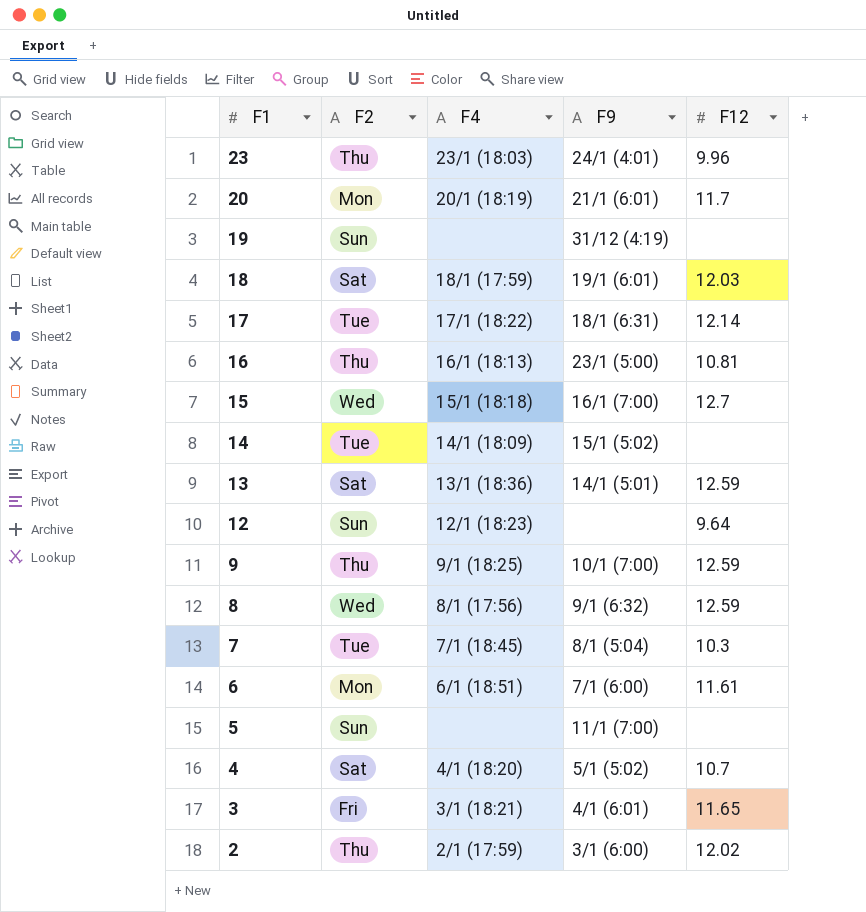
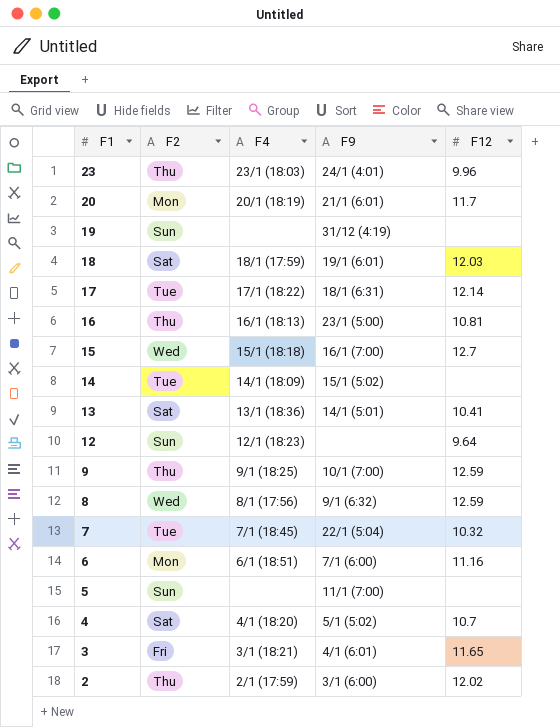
13 | F12: 12.59 -> 10.41
7 | F9: 8/1 (5:04) -> 22/1 (5:04)
7 | F12: 10.3 -> 10.32
6 | F12: 11.61 -> 11.16

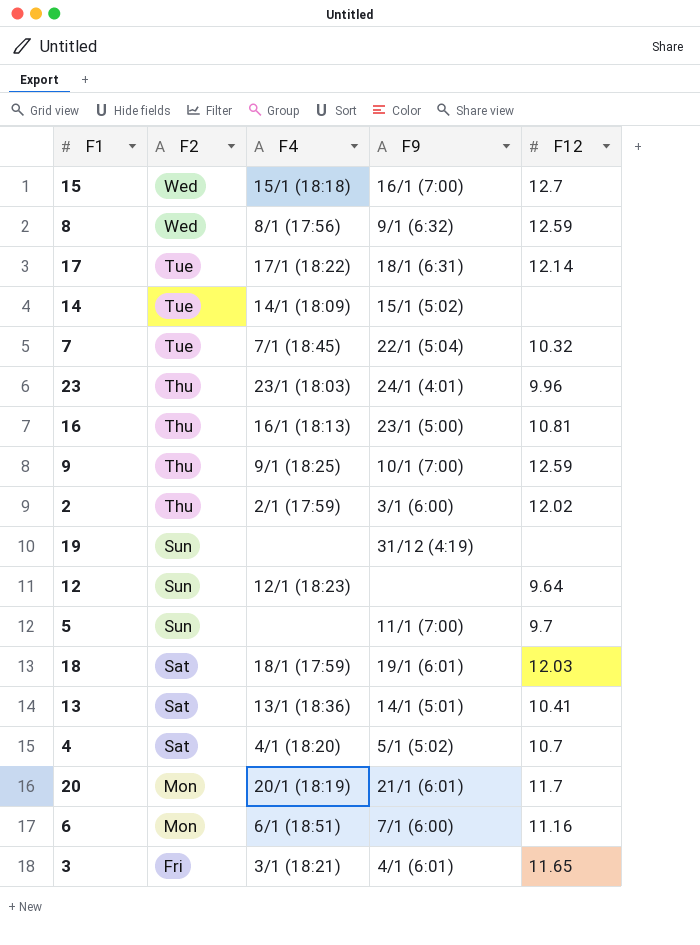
row order: F1 descending -> F2 descending
5 | F12: none -> 9.7

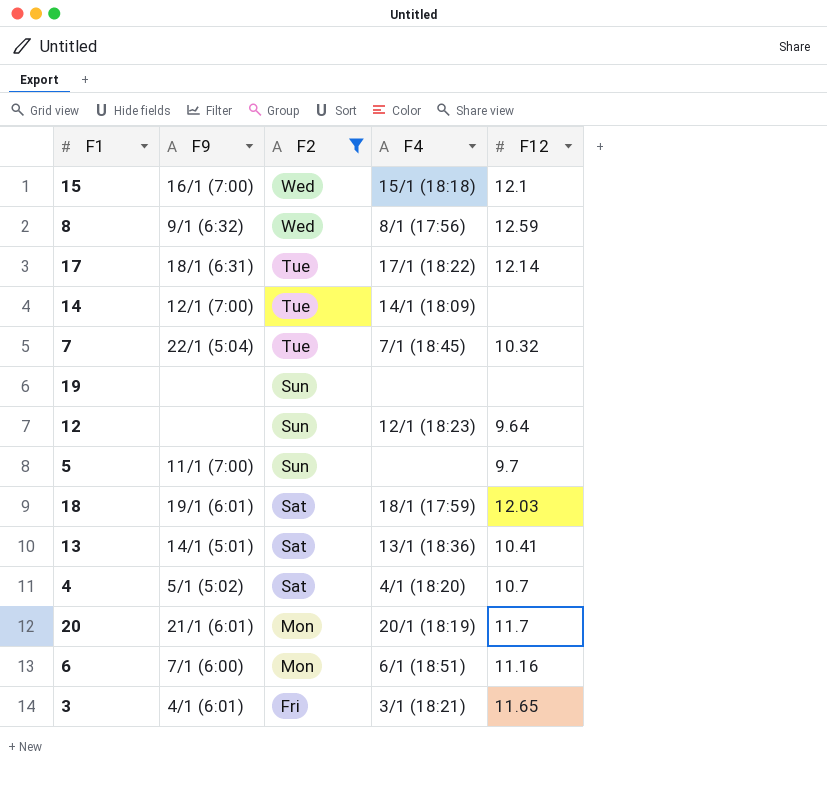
filter: none -> F2 != Thu
column F9 | position: 4 -> 2
15 | F12: 12.7 -> 12.1
14 | F9: 15/1 (5:02) -> 12/1 (7:00)
19 | F9: 31/12 (4:19) -> none

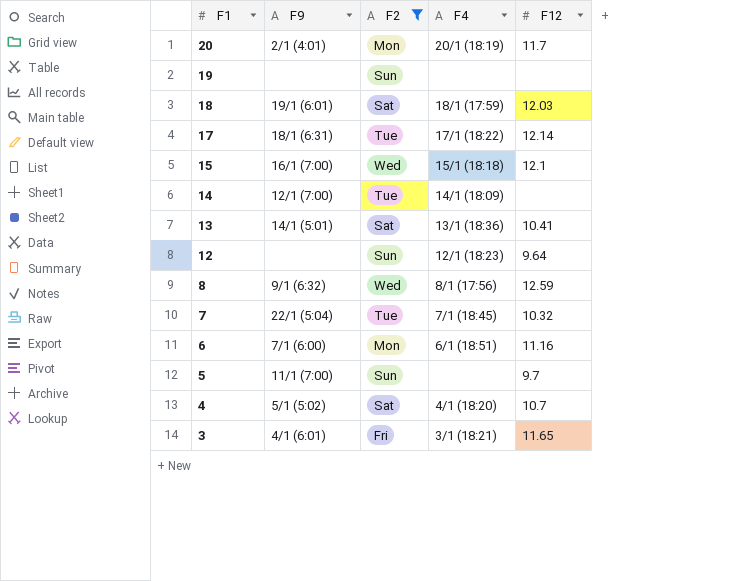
row order: F2 descending -> F1 descending
20 | F9: 21/1 (6:01) -> 2/1 (4:01)

